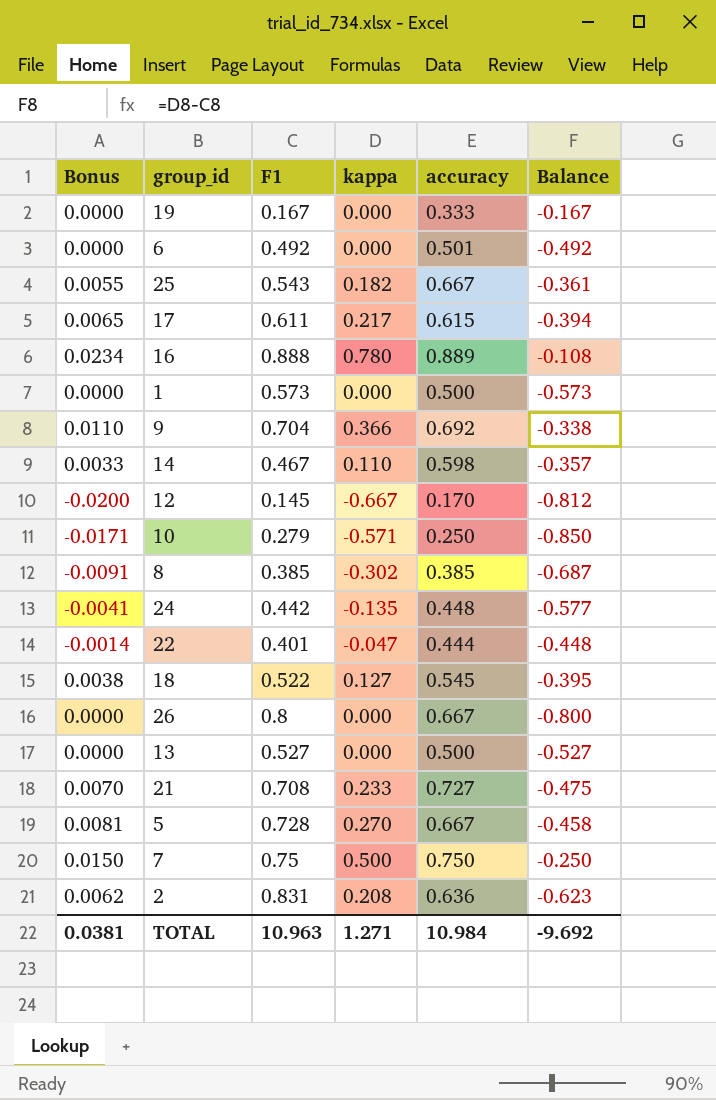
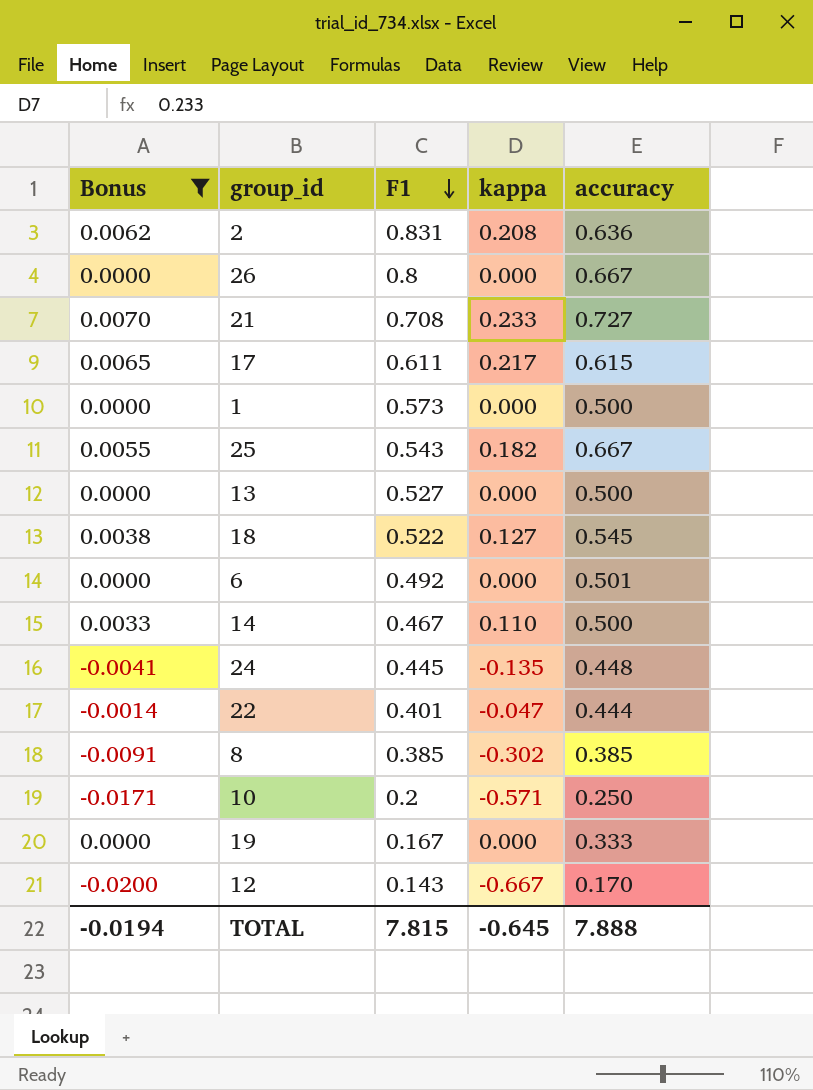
filter: none -> Bonus <= 0.0070
row order: none -> F1 descending
column Balance | formula: [kappa] - [F1] -> none
14 | accuracy: 0.598 -> 0.500
24 | F1: 0.442 -> 0.445
10 | F1: 0.279 -> 0.2
12 | F1: 0.145 -> 0.143
TOTAL | Bonus: 0.0381 -> -0.0194
TOTAL | F1: 10.963 -> 7.815
TOTAL | kappa: 1.271 -> -0.645
TOTAL | accuracy: 10.984 -> 7.888

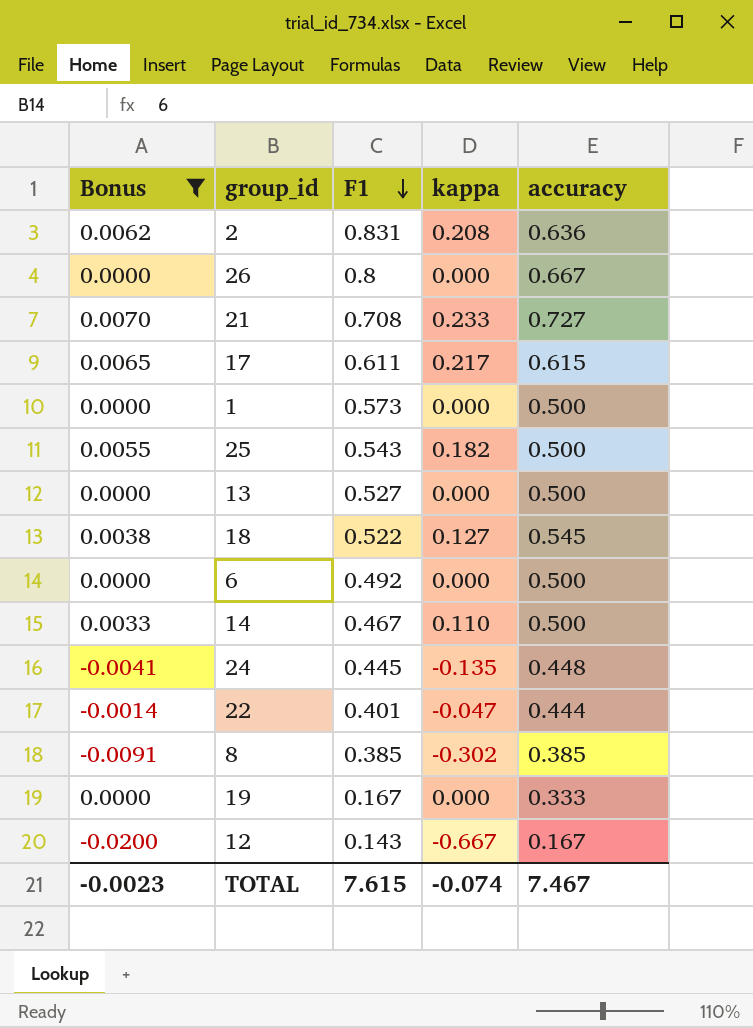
row 10: -0.0171 | 0.2 | -0.571 | 0.250 -> none
25 | accuracy: 0.667 -> 0.500
6 | accuracy: 0.501 -> 0.500
12 | accuracy: 0.170 -> 0.167
TOTAL | Bonus: -0.0194 -> -0.0023
TOTAL | F1: 7.815 -> 7.615
TOTAL | kappa: -0.645 -> -0.074
TOTAL | accuracy: 7.888 -> 7.467

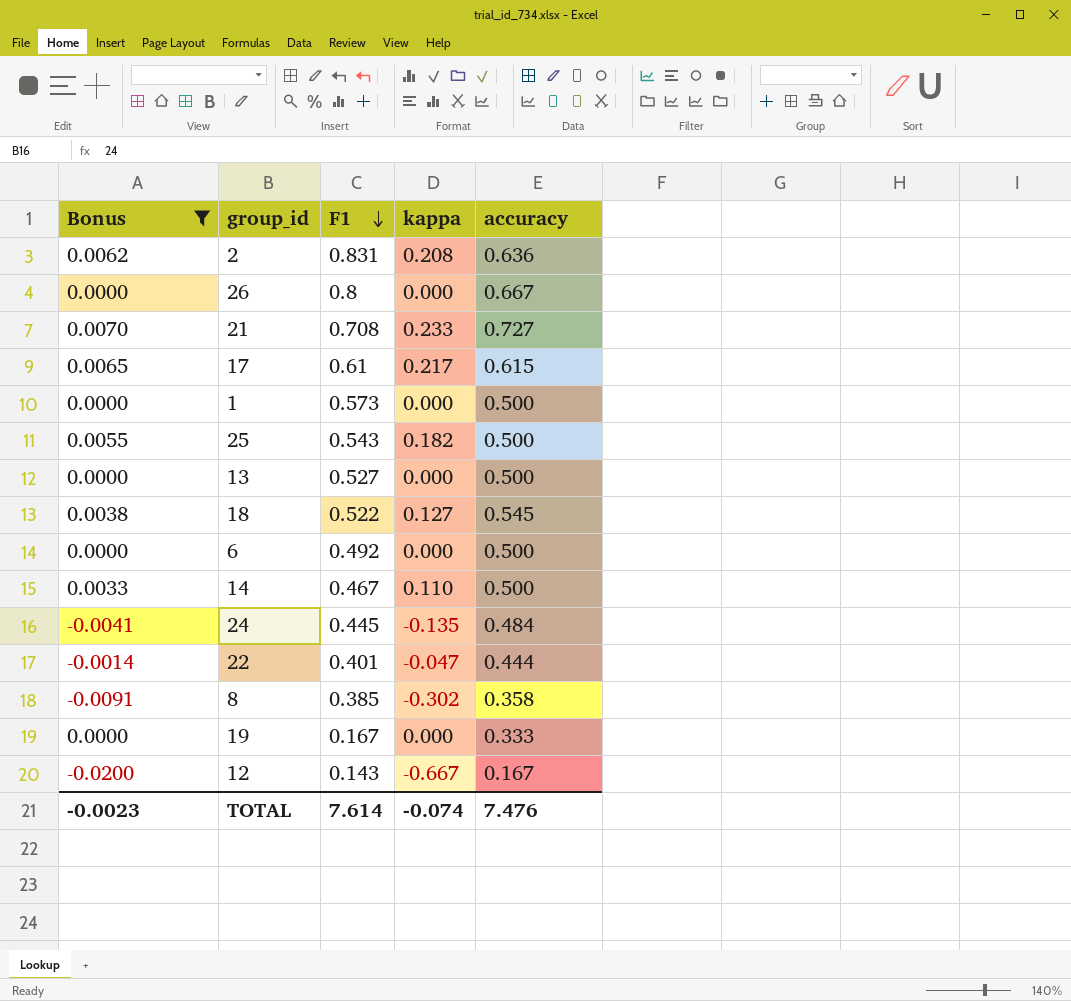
17 | F1: 0.611 -> 0.61
24 | accuracy: 0.448 -> 0.484
8 | accuracy: 0.385 -> 0.358
TOTAL | F1: 7.615 -> 7.614
TOTAL | accuracy: 7.467 -> 7.476

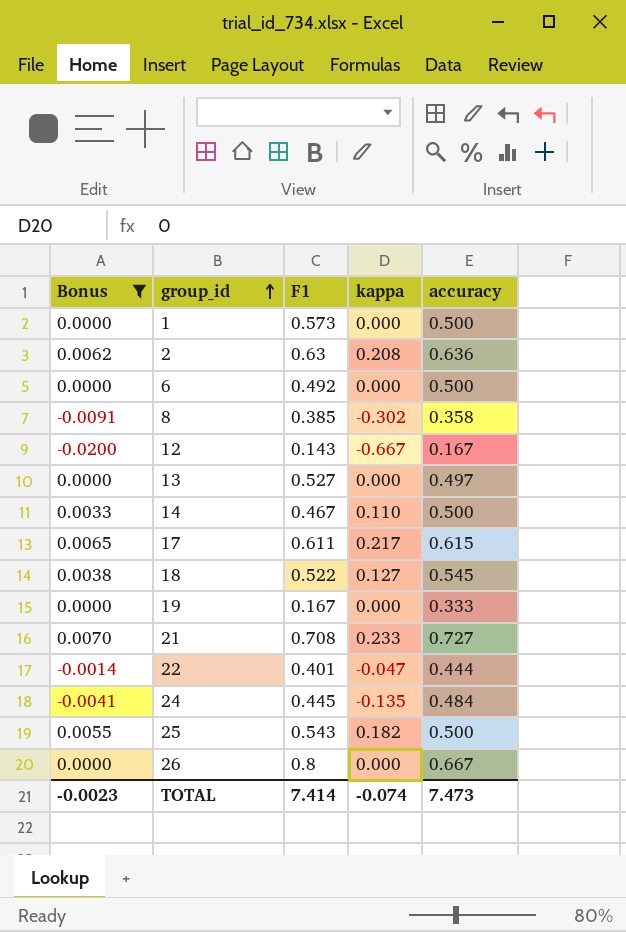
row order: F1 descending -> group_id ascending
2 | F1: 0.831 -> 0.63
13 | accuracy: 0.500 -> 0.497
17 | F1: 0.61 -> 0.611
TOTAL | F1: 7.614 -> 7.414
TOTAL | accuracy: 7.476 -> 7.473

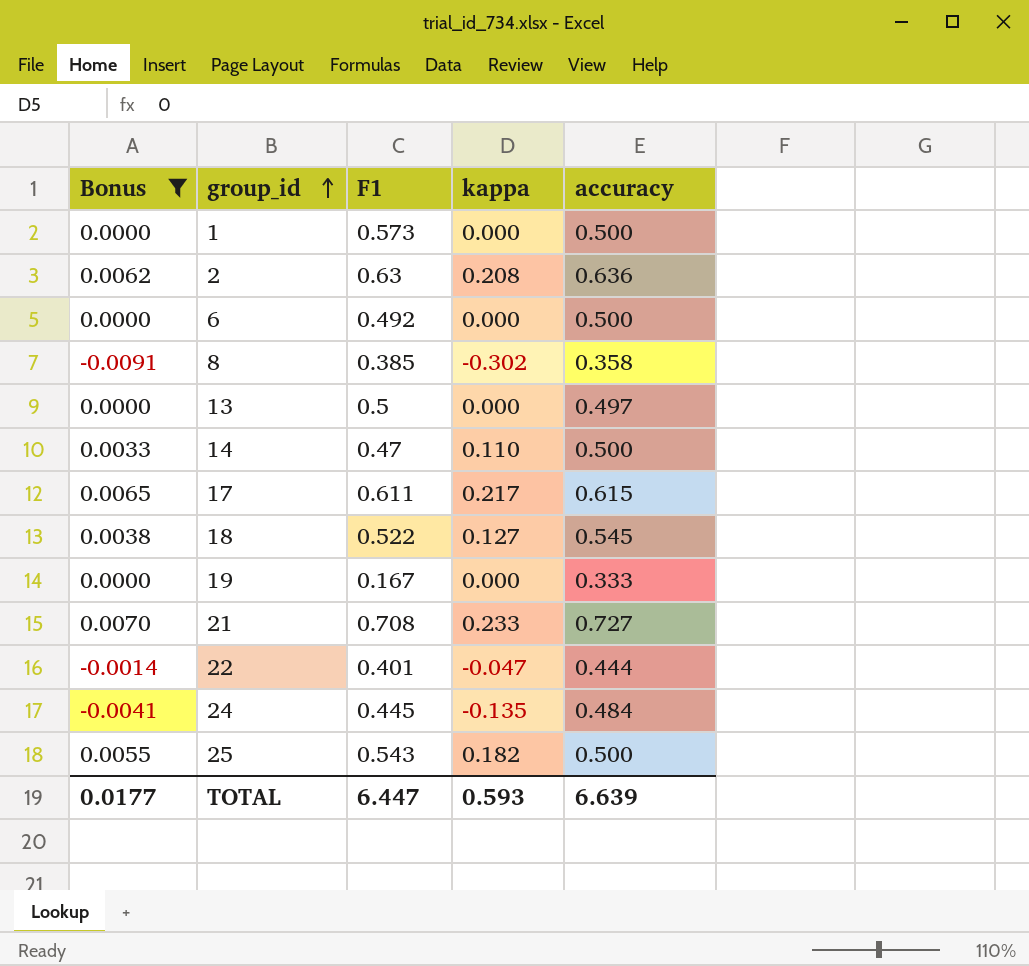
row 12: -0.0200 | 0.143 | -0.667 | 0.167 -> none
row 26: 0.0000 | 0.8 | 0.000 | 0.667 -> none
13 | F1: 0.527 -> 0.5
14 | F1: 0.467 -> 0.47
TOTAL | Bonus: -0.0023 -> 0.0177
TOTAL | F1: 7.414 -> 6.447
TOTAL | kappa: -0.074 -> 0.593
TOTAL | accuracy: 7.473 -> 6.639

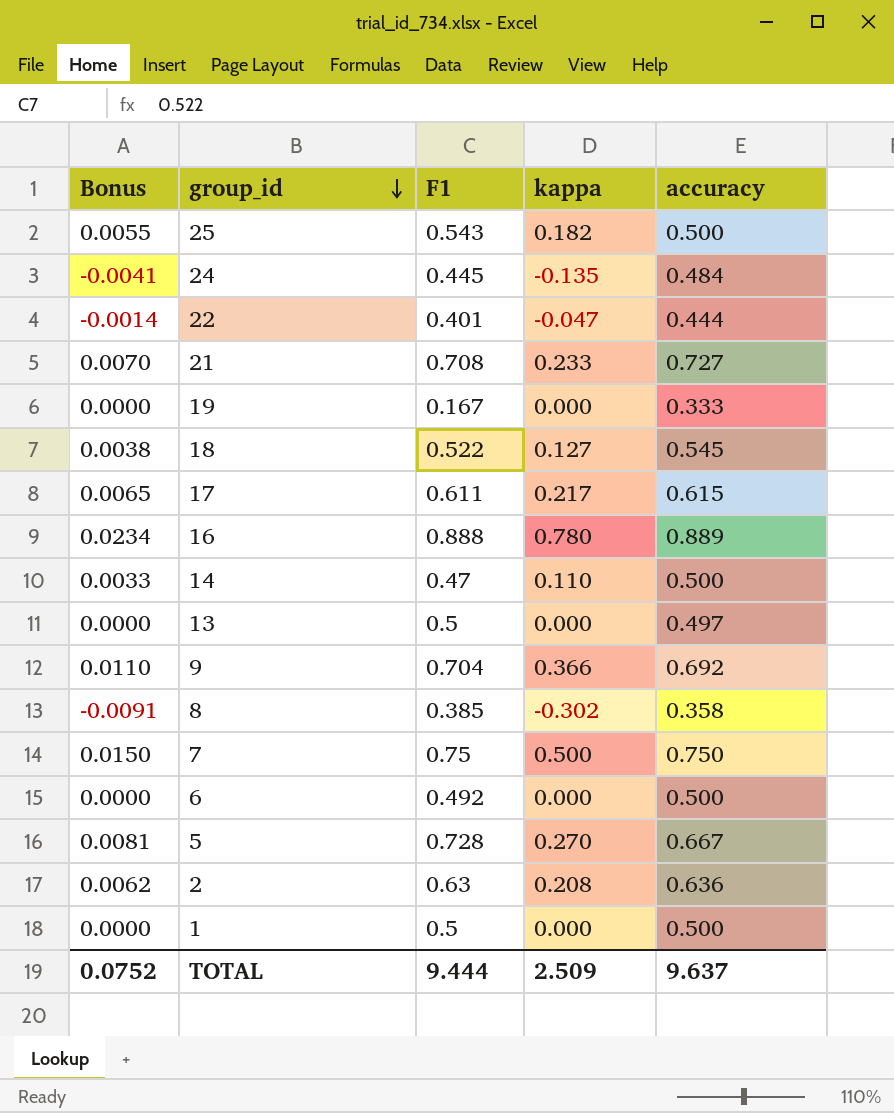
filter: Bonus <= 0.0070 -> none
row order: group_id ascending -> group_id descending
1 | F1: 0.573 -> 0.5
TOTAL | Bonus: 0.0177 -> 0.0752
TOTAL | F1: 6.447 -> 9.444
TOTAL | kappa: 0.593 -> 2.509
TOTAL | accuracy: 6.639 -> 9.637

